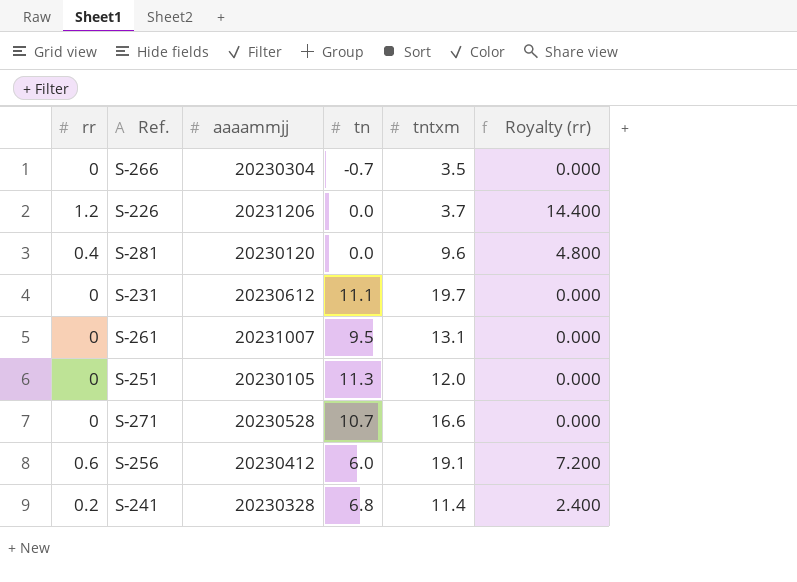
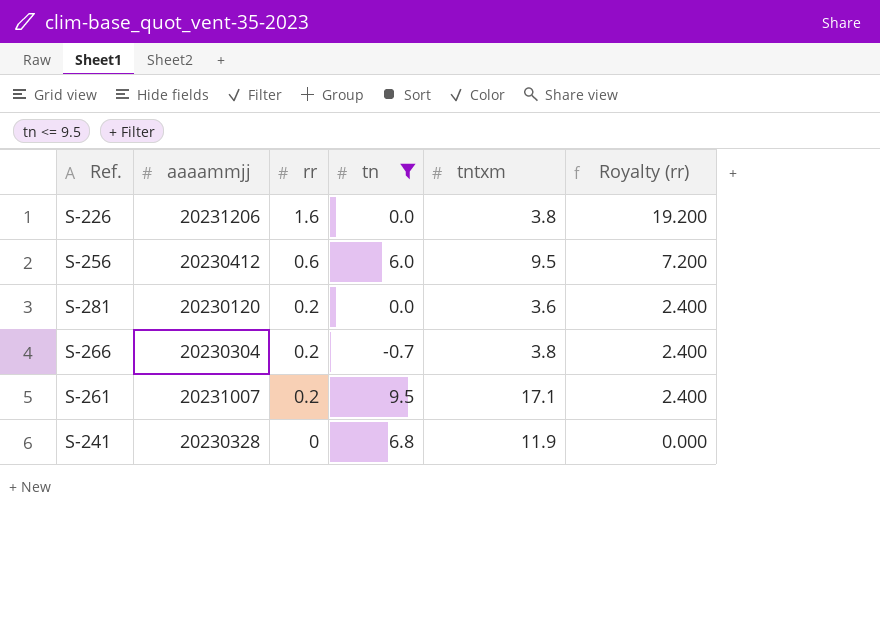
filter: none -> tn <= 9.5
row order: none -> rr descending
column rr | position: 1 -> 3
S-226 | rr: 1.2 -> 1.6
S-226 | tntxm: 3.7 -> 3.8
S-226 | Royalty (rr): 14.400 -> 19.200
S-256 | tntxm: 19.1 -> 9.5
S-281 | rr: 0.4 -> 0.2
S-281 | tntxm: 9.6 -> 3.6
S-281 | Royalty (rr): 4.800 -> 2.400
S-266 | rr: 0 -> 0.2
S-266 | tntxm: 3.5 -> 3.8
S-266 | Royalty (rr): 0.000 -> 2.400
S-261 | rr: 0 -> 0.2
S-261 | tntxm: 13.1 -> 17.1
S-261 | Royalty (rr): 0.000 -> 2.400
S-241 | rr: 0.2 -> 0
S-241 | tntxm: 11.4 -> 11.9
S-241 | Royalty (rr): 2.400 -> 0.000

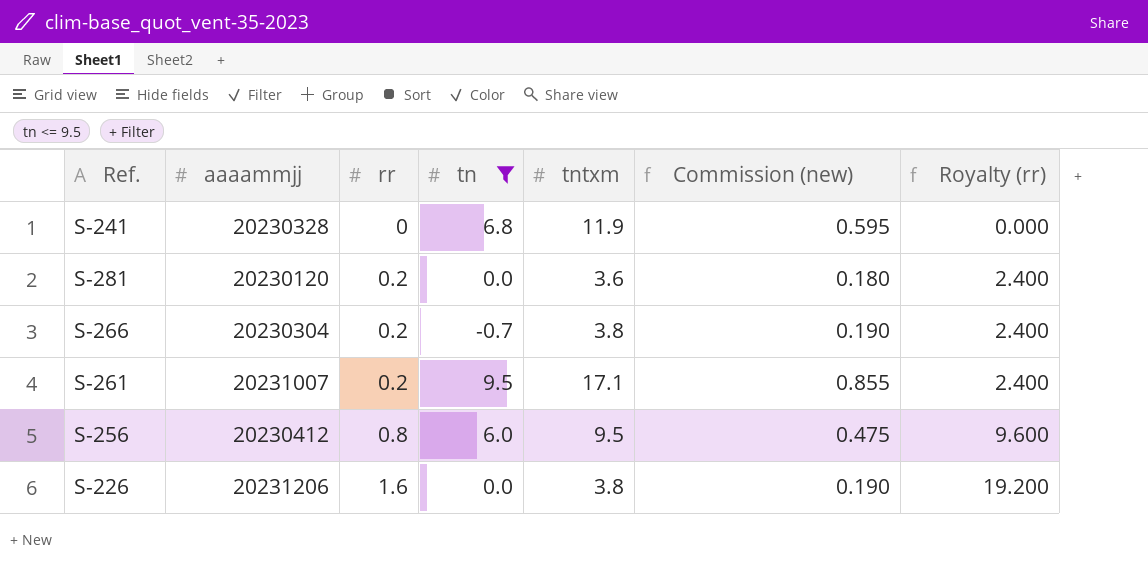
row order: rr descending -> rr ascending
column Commission (new) | formula: none -> [tntxm] * 0.05
S-256 | rr: 0.6 -> 0.8
S-256 | Royalty (rr): 7.200 -> 9.600

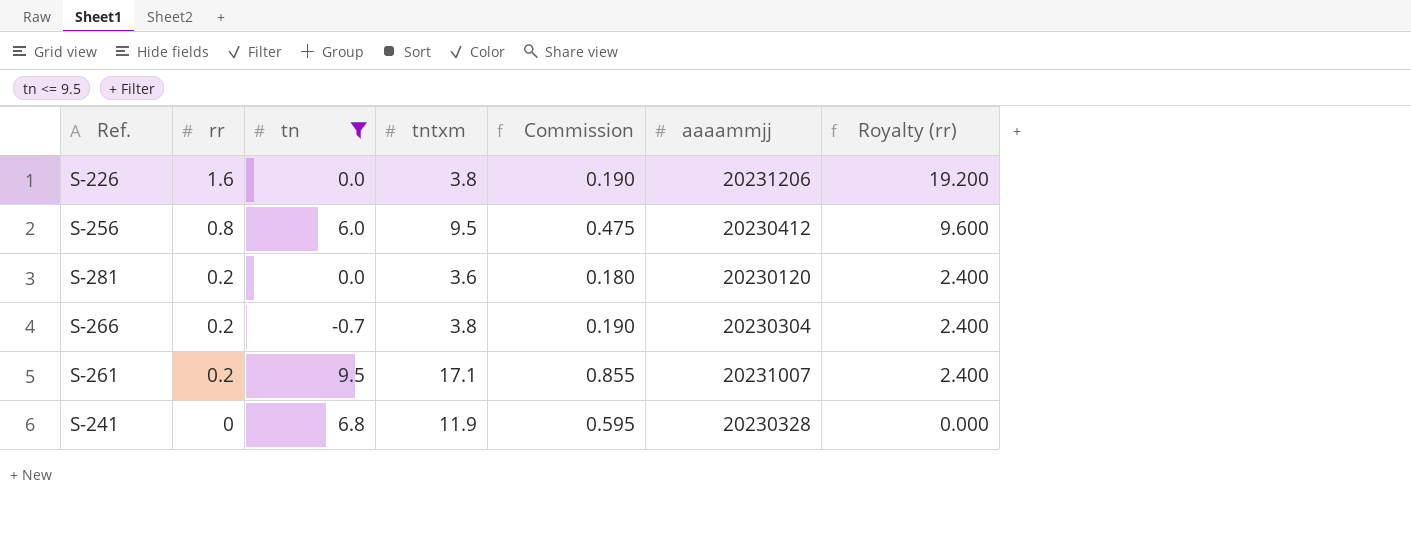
row order: rr ascending -> rr descending
column name: Commission (new) -> Commission
column aaaammjj | position: 2 -> 6

